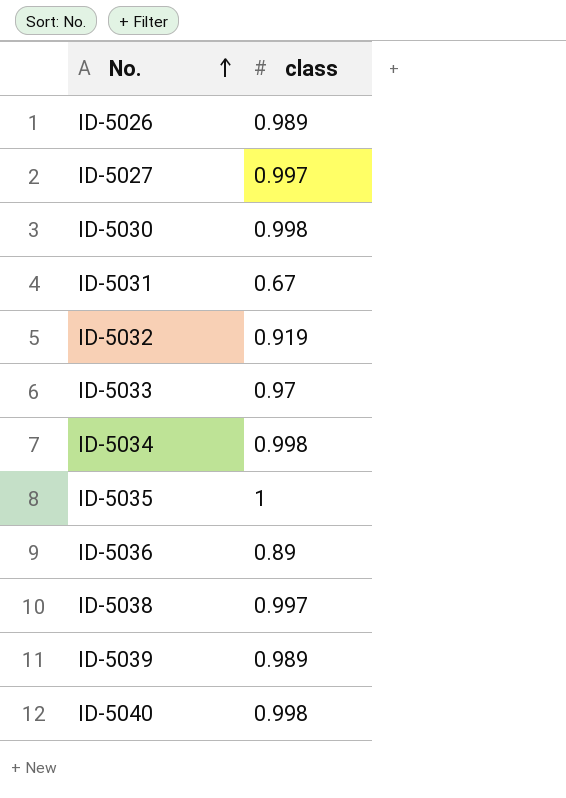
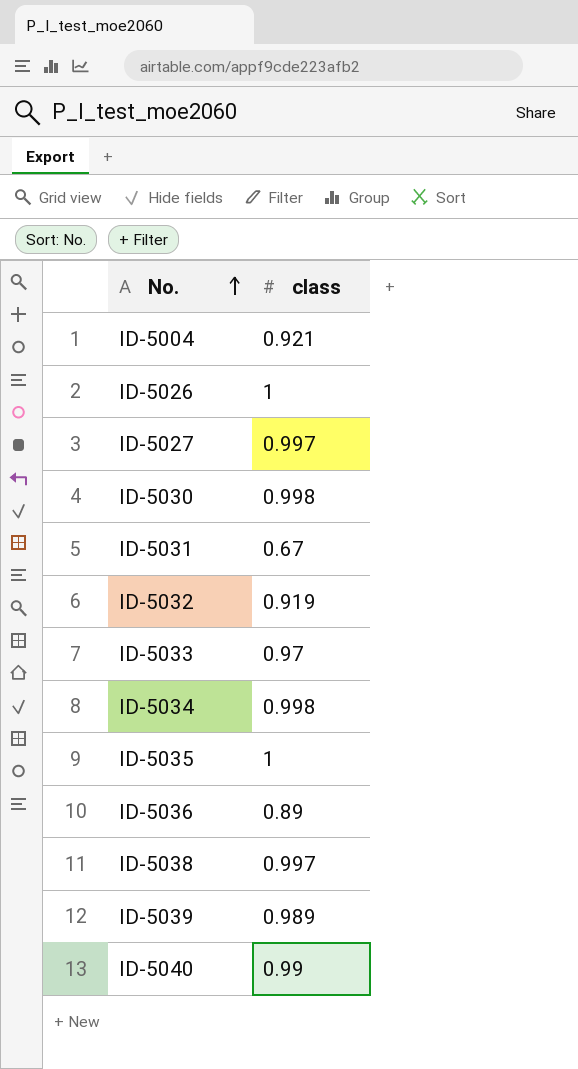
row ID-5004: none -> 0.921
ID-5026 | class: 0.989 -> 1
ID-5040 | class: 0.998 -> 0.99

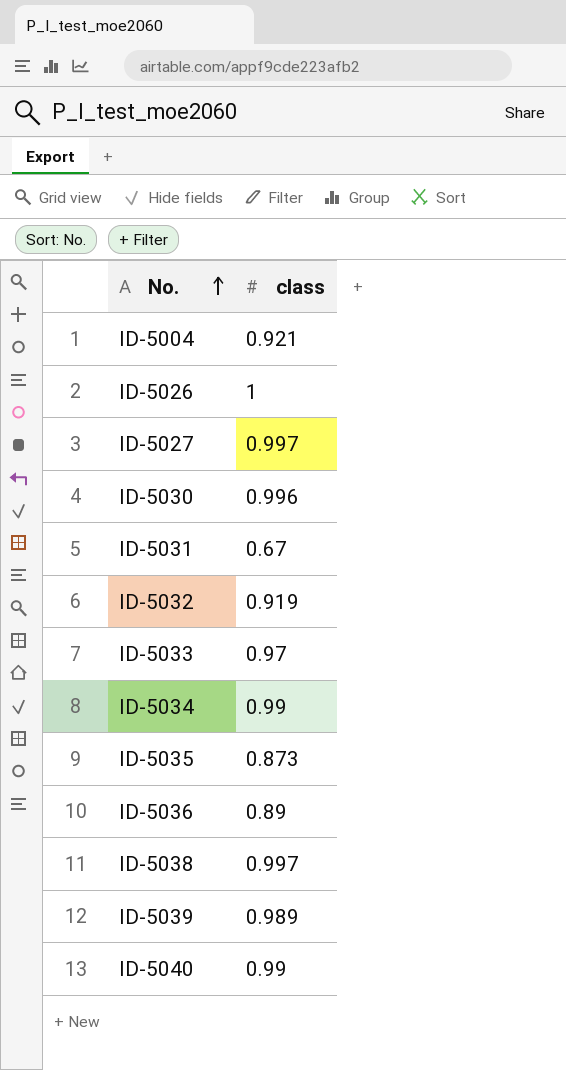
ID-5030 | class: 0.998 -> 0.996
ID-5034 | class: 0.998 -> 0.99
ID-5035 | class: 1 -> 0.873

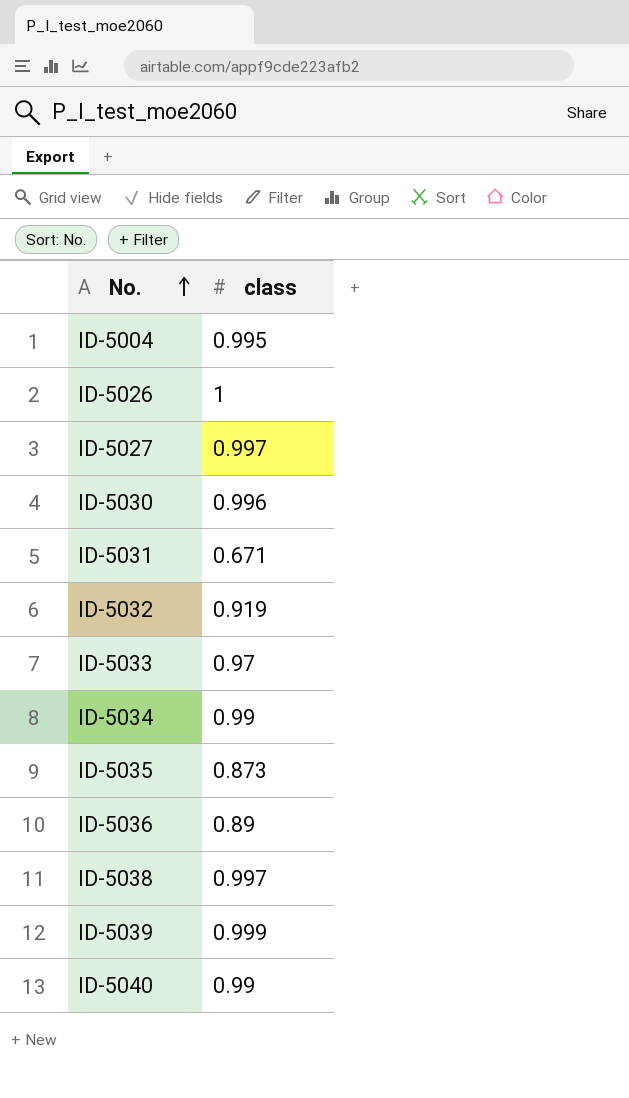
ID-5004 | class: 0.921 -> 0.995
ID-5031 | class: 0.67 -> 0.671
ID-5039 | class: 0.989 -> 0.999

